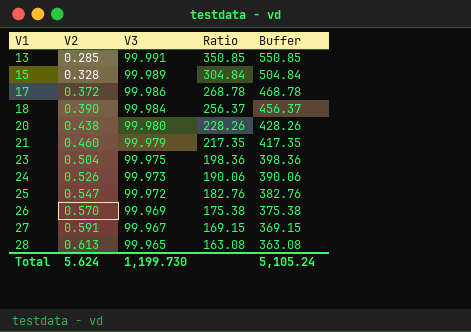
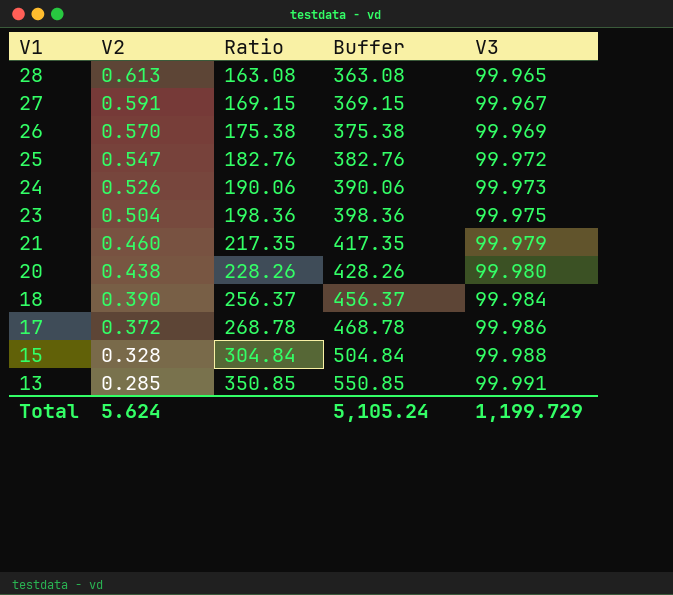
row order: V1 ascending -> V1 descending
column V3 | position: 3 -> 5
15 | V3: 99.989 -> 99.988
Total | V3: 1,199.730 -> 1,199.729

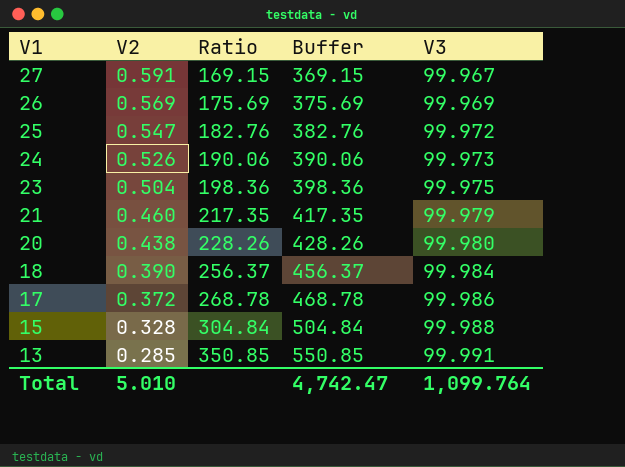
row 28: 0.613 | 163.08 | 363.08 | 99.965 -> none
26 | V2: 0.570 -> 0.569
26 | Ratio: 175.38 -> 175.69
26 | Buffer: 375.38 -> 375.69
Total | V2: 5.624 -> 5.010
Total | Buffer: 5,105.24 -> 4,742.47
Total | V3: 1,199.729 -> 1,099.764

